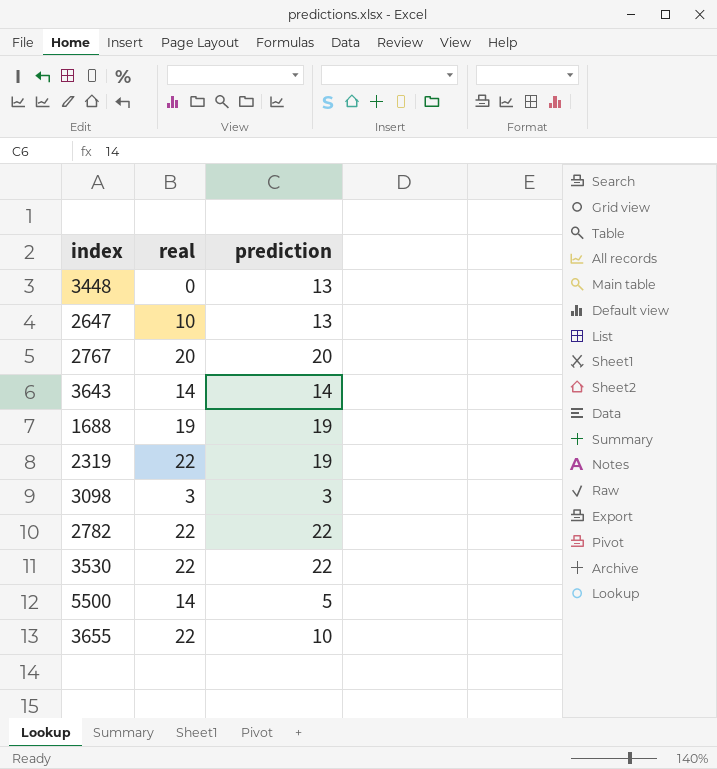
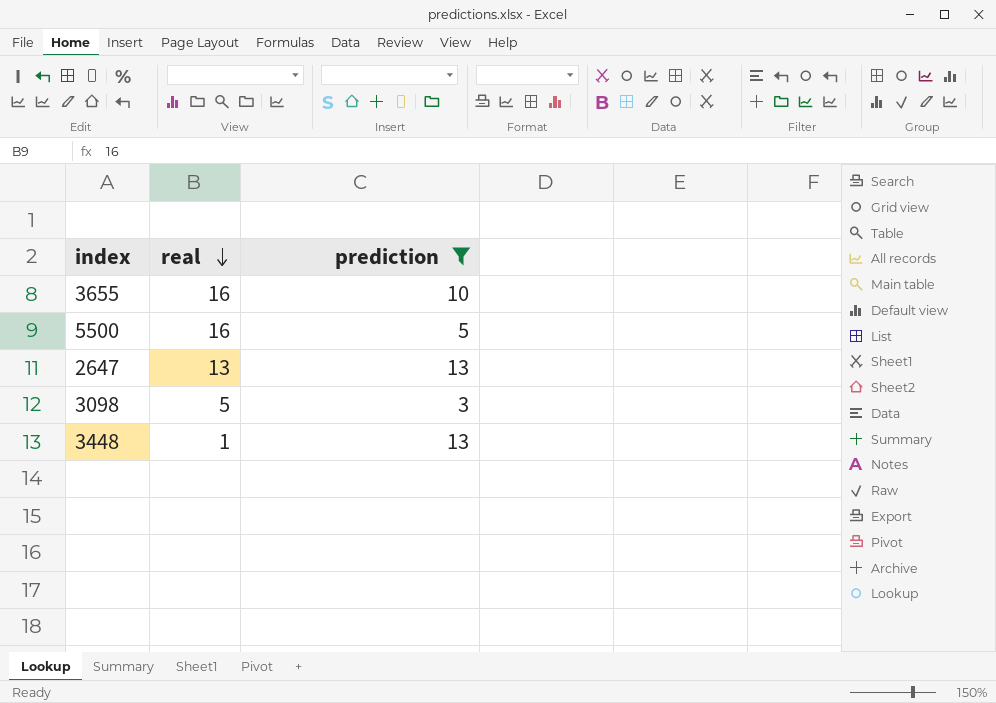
filter: none -> prediction <= 13
row order: none -> real descending
3655 | real: 22 -> 16
5500 | real: 14 -> 16
2647 | real: 10 -> 13
3098 | real: 3 -> 5
3448 | real: 0 -> 1

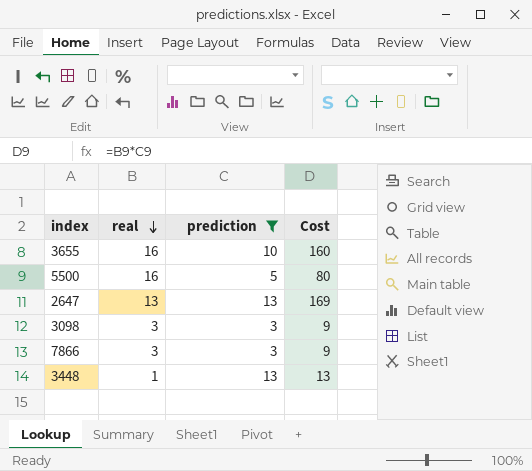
column Cost | formula: none -> [real] * [prediction]
3098 | real: 5 -> 3
row 7866: none -> 3 | 3 | 9

